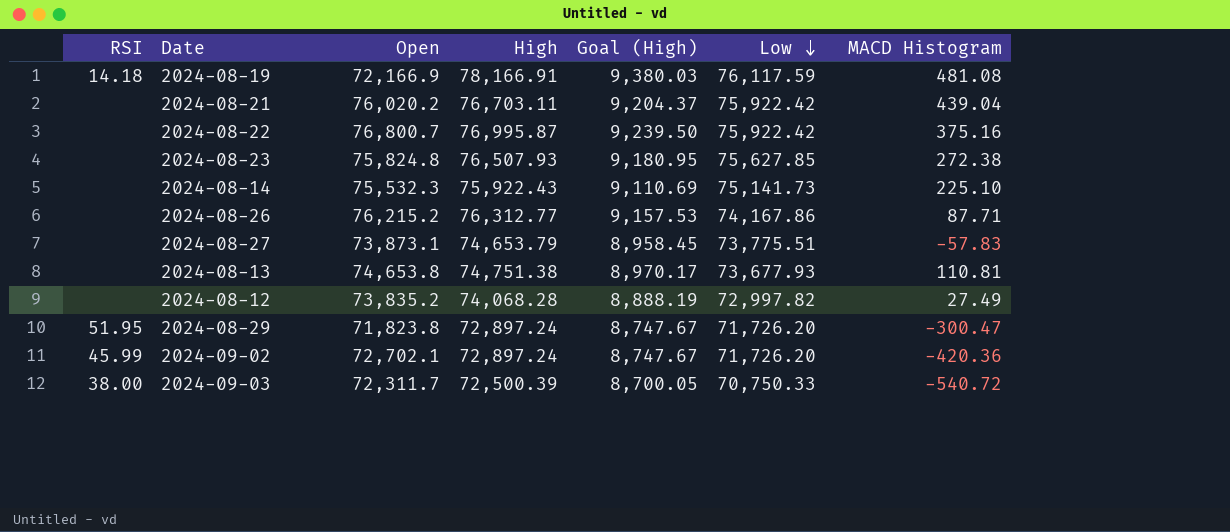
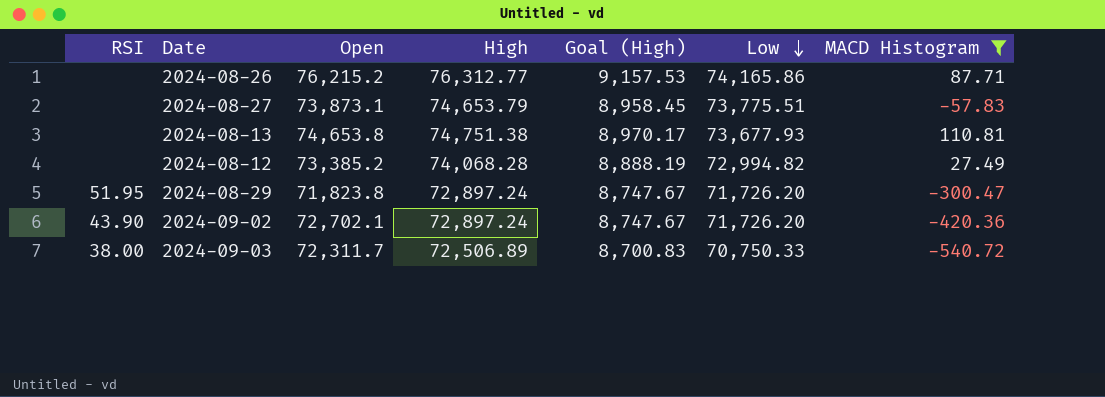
filter: none -> MACD Histogram <= 110.81
2024-08-26 | Low: 74,167.86 -> 74,165.86
2024-08-12 | Open: 73,835.2 -> 73,385.2
2024-08-12 | Low: 72,997.82 -> 72,994.82
2024-09-02 | RSI: 45.99 -> 43.90
2024-09-03 | High: 72,500.39 -> 72,506.89
2024-09-03 | Goal (High): 8,700.05 -> 8,700.83

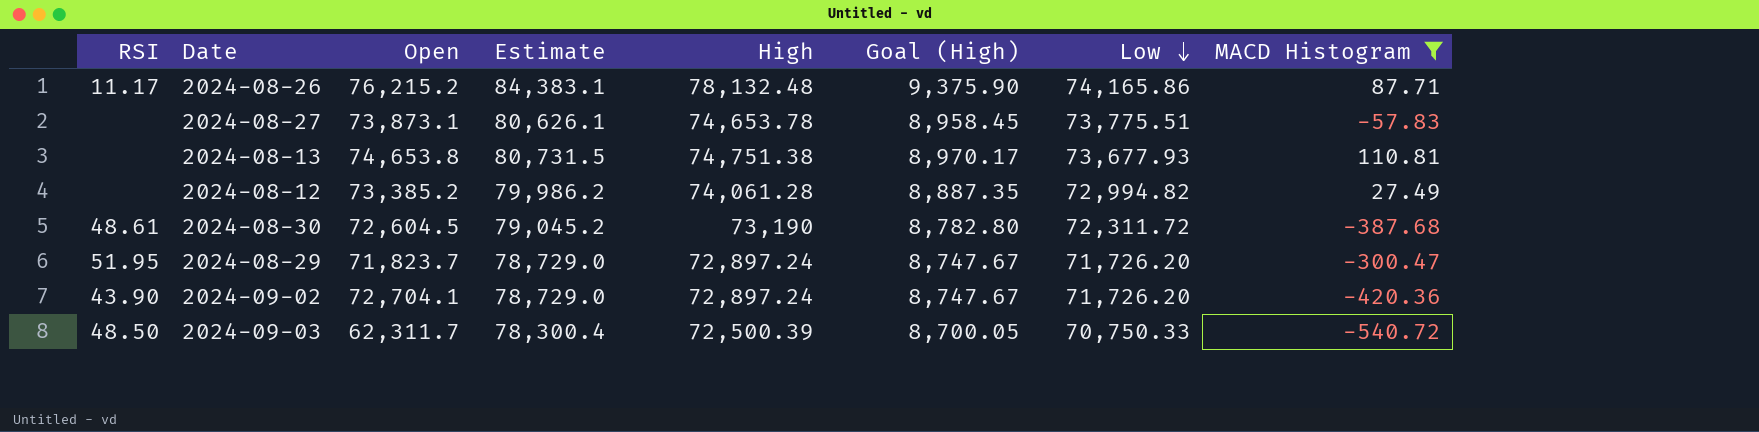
column Estimate | formula: none -> [High] * 1.08
2024-08-26 | RSI: none -> 11.17
2024-08-26 | High: 76,312.77 -> 78,132.48
2024-08-26 | Goal (High): 9,157.53 -> 9,375.90
2024-08-27 | High: 74,653.79 -> 74,653.78
2024-08-12 | High: 74,068.28 -> 74,061.28
2024-08-12 | Goal (High): 8,888.19 -> 8,887.35
row 2024-08-30: none -> 48.61 | 72,604.5 | 79,045.2 | 73,190 | 8,782.80 | 72,311.72 | -387.68
2024-08-29 | Open: 71,823.8 -> 71,823.7
2024-09-02 | Open: 72,702.1 -> 72,704.1
2024-09-03 | RSI: 38.00 -> 48.50
2024-09-03 | Open: 72,311.7 -> 62,311.7
2024-09-03 | High: 72,506.89 -> 72,500.39
2024-09-03 | Goal (High): 8,700.83 -> 8,700.05

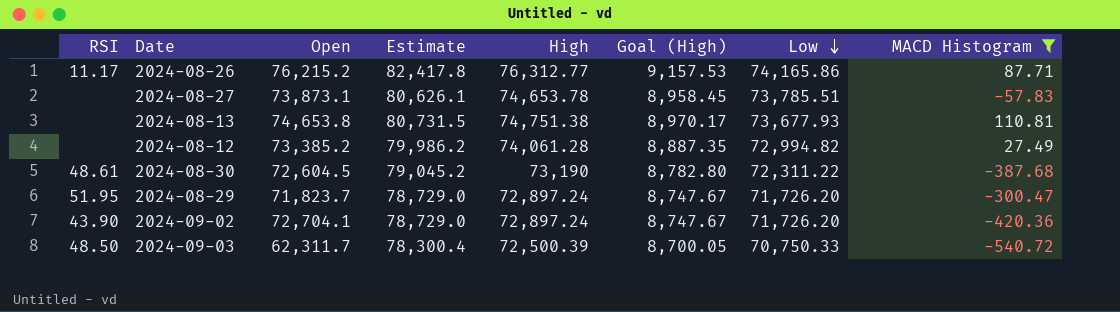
2024-08-26 | Estimate: 84,383.1 -> 82,417.8
2024-08-26 | High: 78,132.48 -> 76,312.77
2024-08-26 | Goal (High): 9,375.90 -> 9,157.53
2024-08-27 | Low: 73,775.51 -> 73,785.51
2024-08-30 | Low: 72,311.72 -> 72,311.22

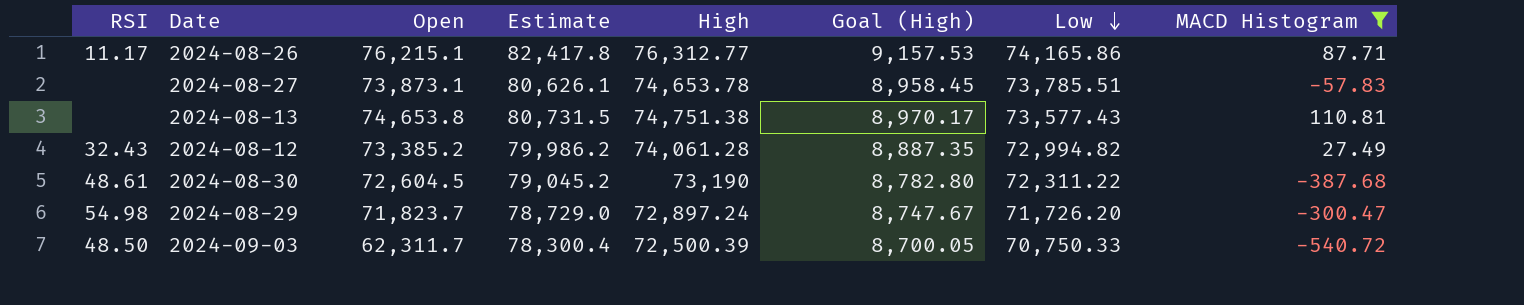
row 2024-09-02: 43.90 | 72,704.1 | 78,729.0 | 72,897.24 | 8,747.67 | 71,726.20 | -420.36 -> none
2024-08-26 | Open: 76,215.2 -> 76,215.1
2024-08-13 | Low: 73,677.93 -> 73,577.43
2024-08-12 | RSI: none -> 32.43
2024-08-29 | RSI: 51.95 -> 54.98

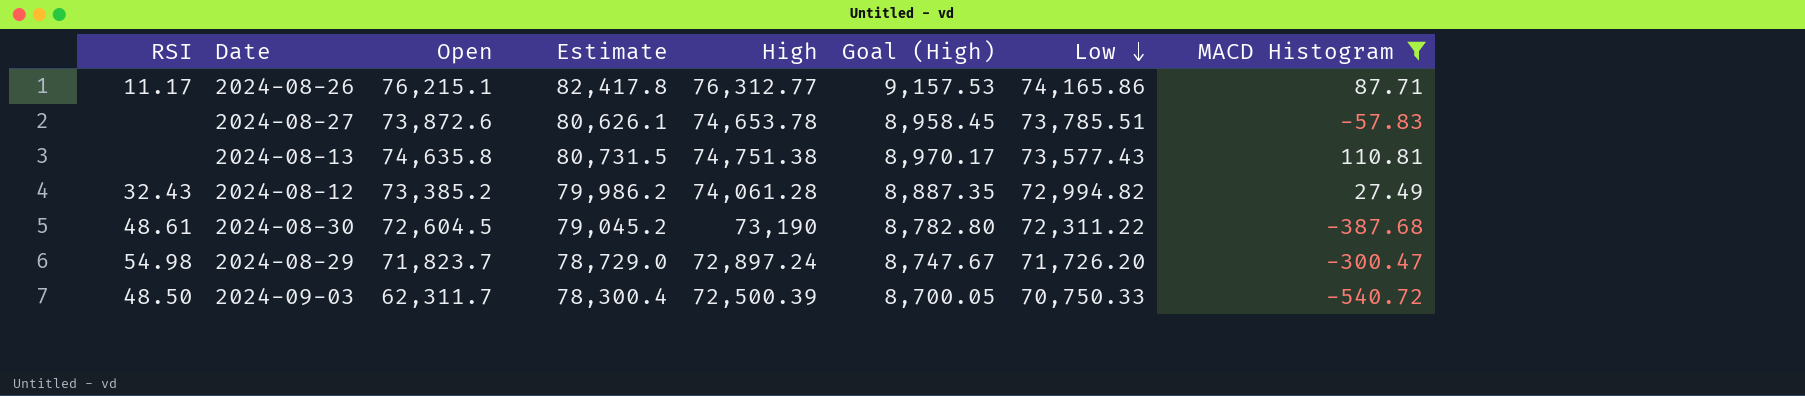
2024-08-27 | Open: 73,873.1 -> 73,872.6
2024-08-13 | Open: 74,653.8 -> 74,635.8

